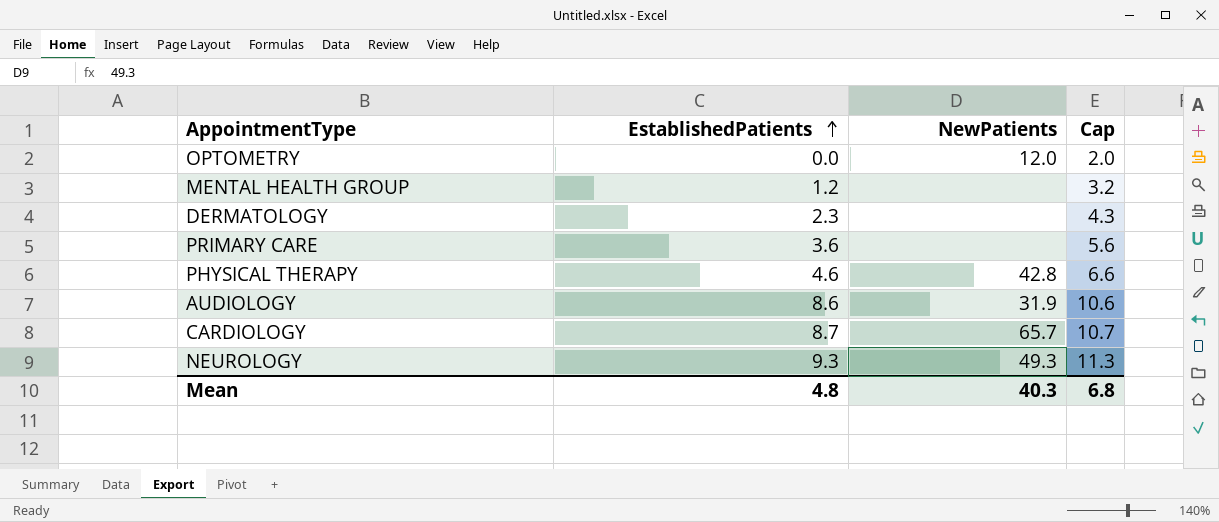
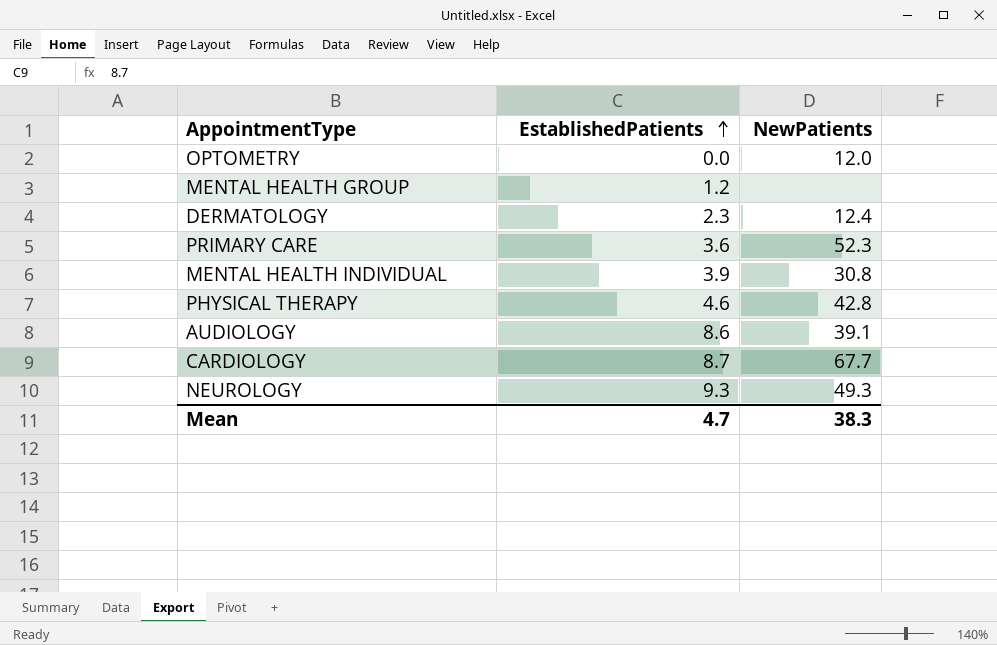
column Cap | formula: [EstablishedPatients] + 2 -> none
DERMATOLOGY | NewPatients: none -> 12.4
PRIMARY CARE | NewPatients: none -> 52.3
row MENTAL HEALTH INDIVIDUAL: none -> 3.9 | 30.8
AUDIOLOGY | NewPatients: 31.9 -> 39.1
CARDIOLOGY | NewPatients: 65.7 -> 67.7
Mean | EstablishedPatients: 4.8 -> 4.7
Mean | NewPatients: 40.3 -> 38.3

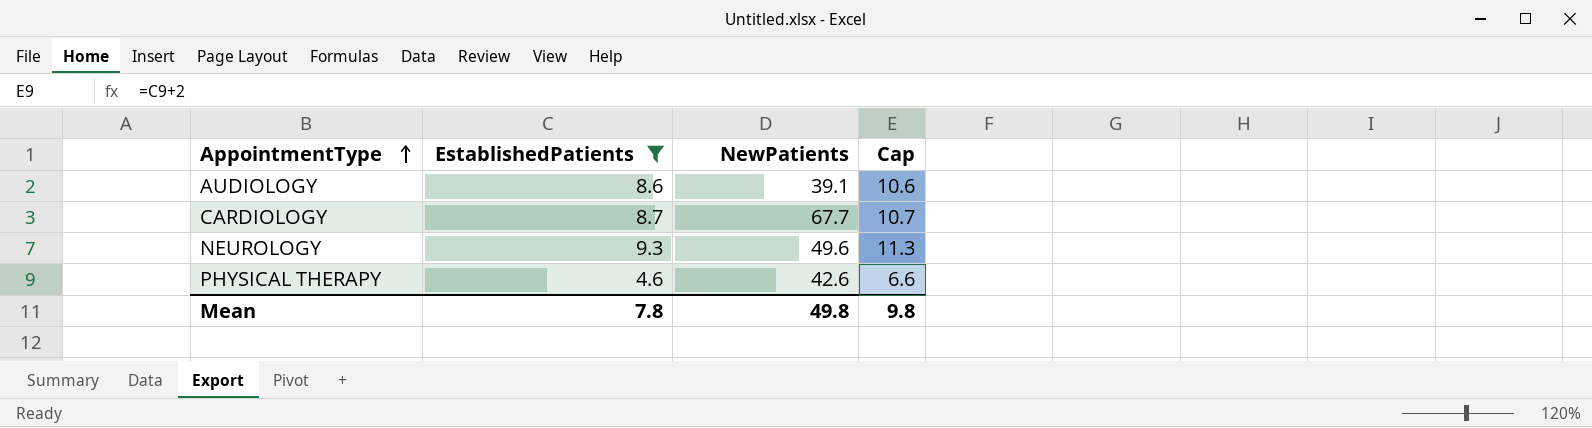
filter: none -> EstablishedPatients >= 4.6
row order: EstablishedPatients ascending -> AppointmentType ascending
column Cap | formula: none -> [EstablishedPatients] + 2
NEUROLOGY | NewPatients: 49.3 -> 49.6
PHYSICAL THERAPY | NewPatients: 42.8 -> 42.6
Mean | EstablishedPatients: 4.7 -> 7.8
Mean | NewPatients: 38.3 -> 49.8

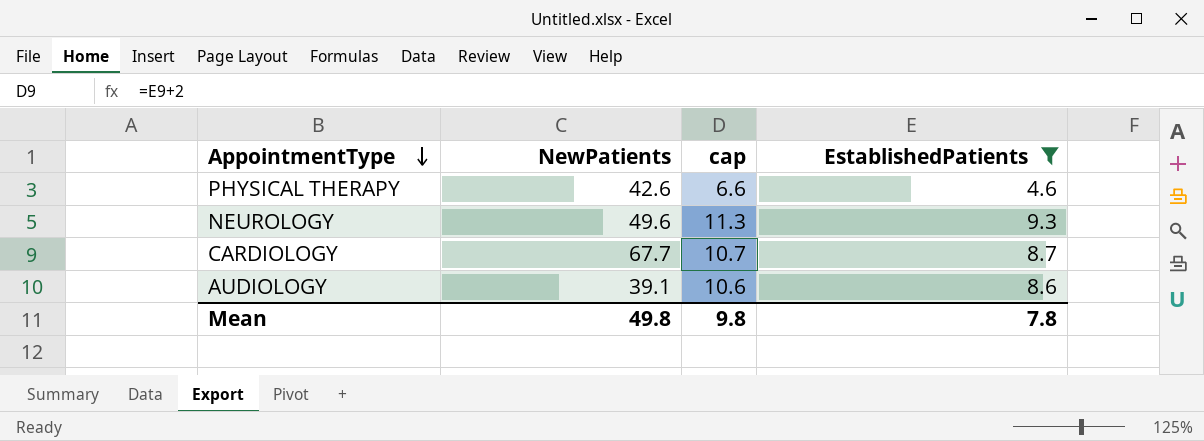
row order: AppointmentType ascending -> AppointmentType descending
column name: Cap -> cap
column EstablishedPatients | position: 2 -> 4

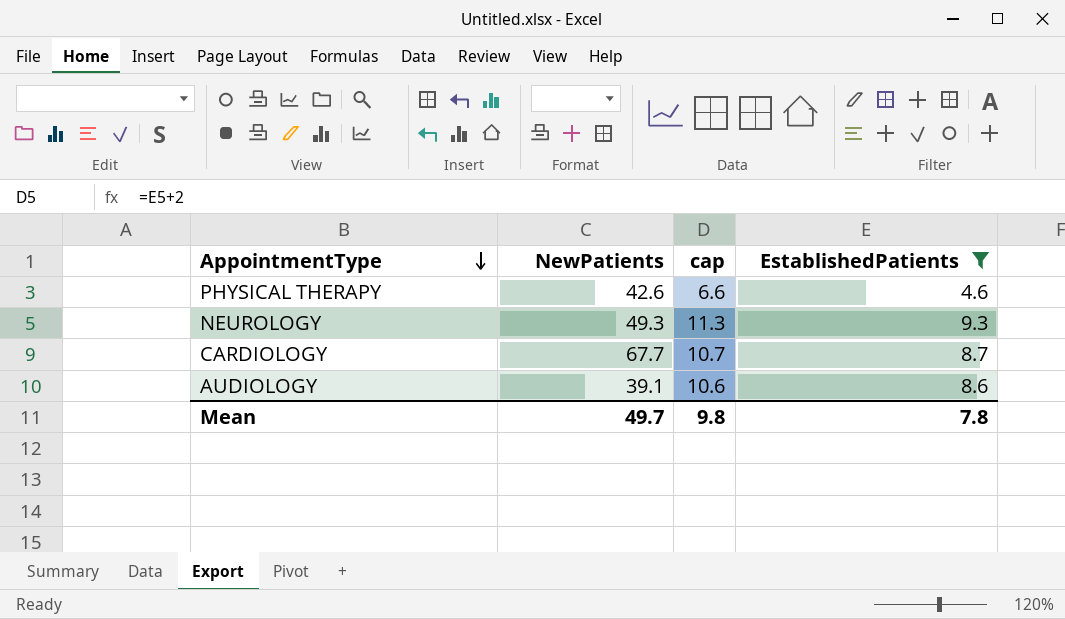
NEUROLOGY | NewPatients: 49.6 -> 49.3
Mean | NewPatients: 49.8 -> 49.7

